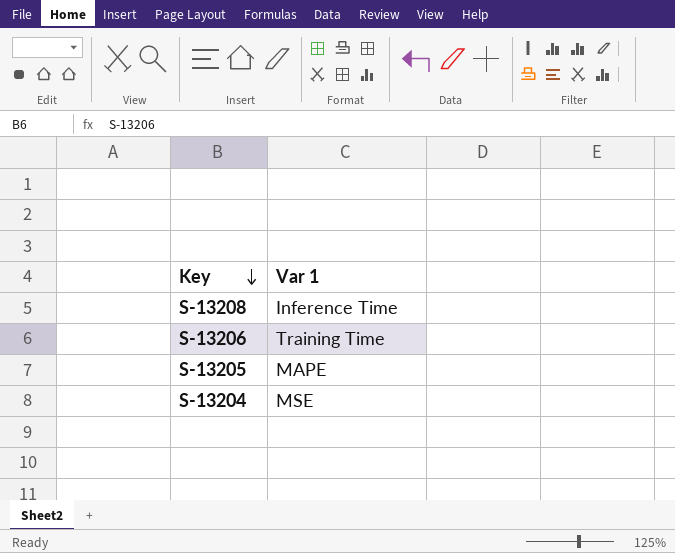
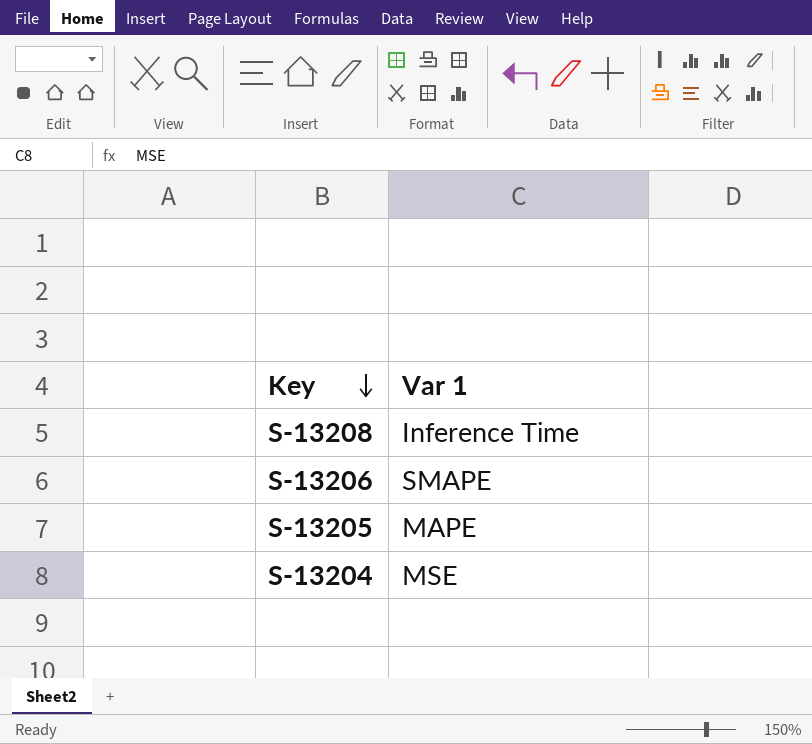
S-13206 | Var 1: Training Time -> SMAPE

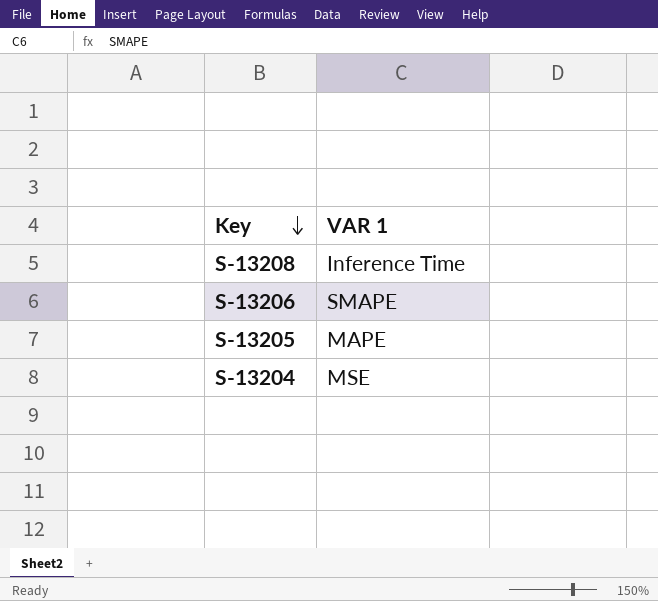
column name: Var 1 -> VAR 1

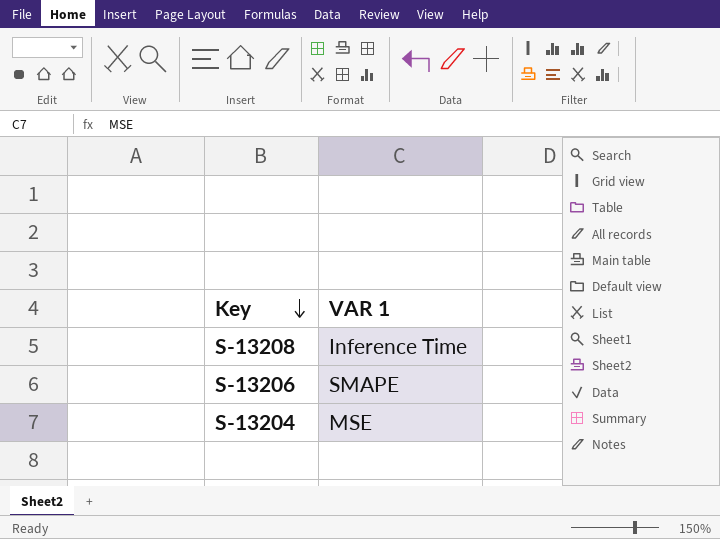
row S-13205: MAPE -> none

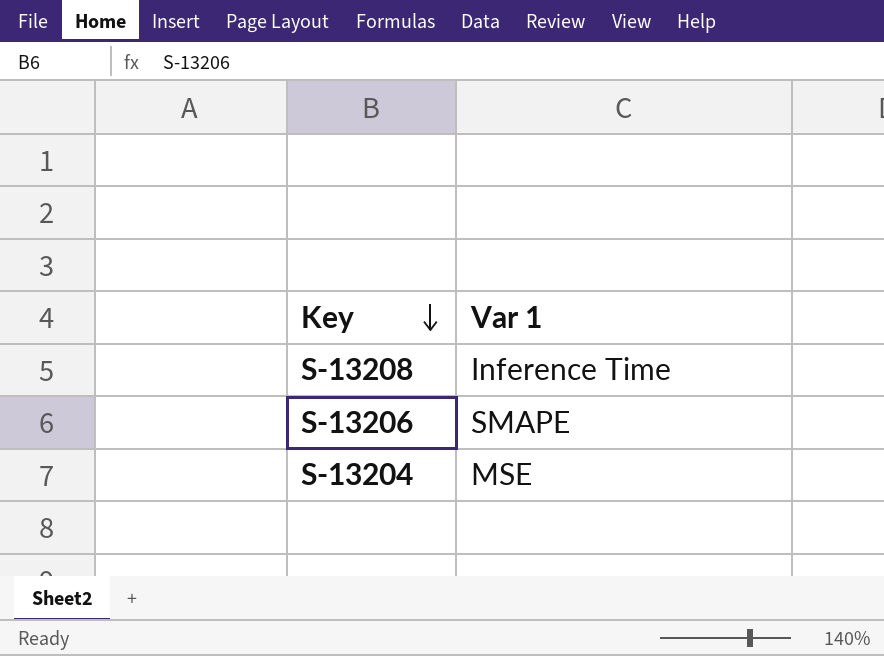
column name: VAR 1 -> Var 1

